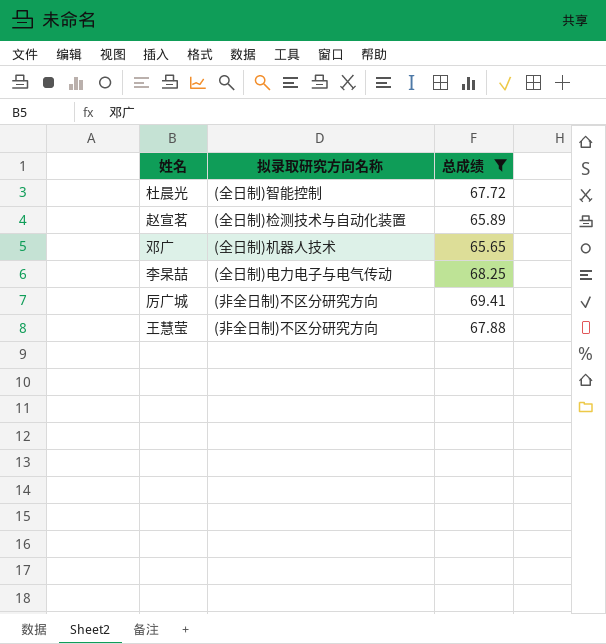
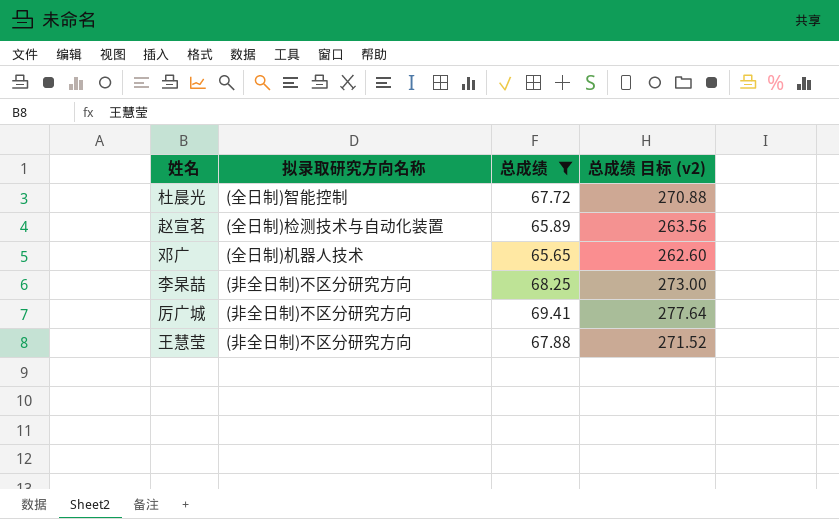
column 总成绩 目标 (v2) | formula: none -> [总成绩] * 4
李杲喆 | 拟录取研究方向名称: (全日制)电力电子与电气传动 -> (非全日制)不区分研究方向

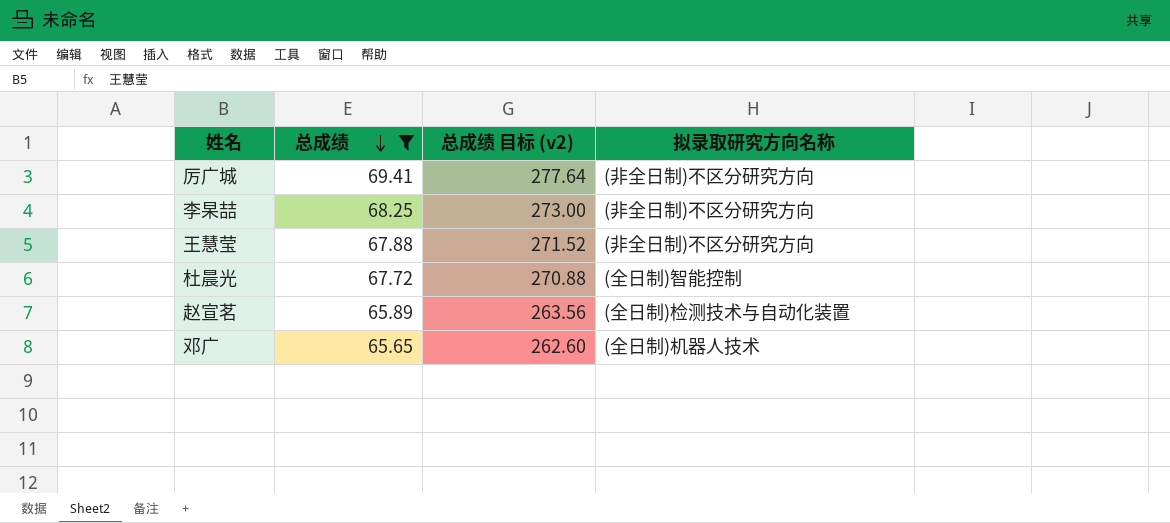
row order: none -> 总成绩 descending
column 拟录取研究方向名称 | position: 2 -> 4

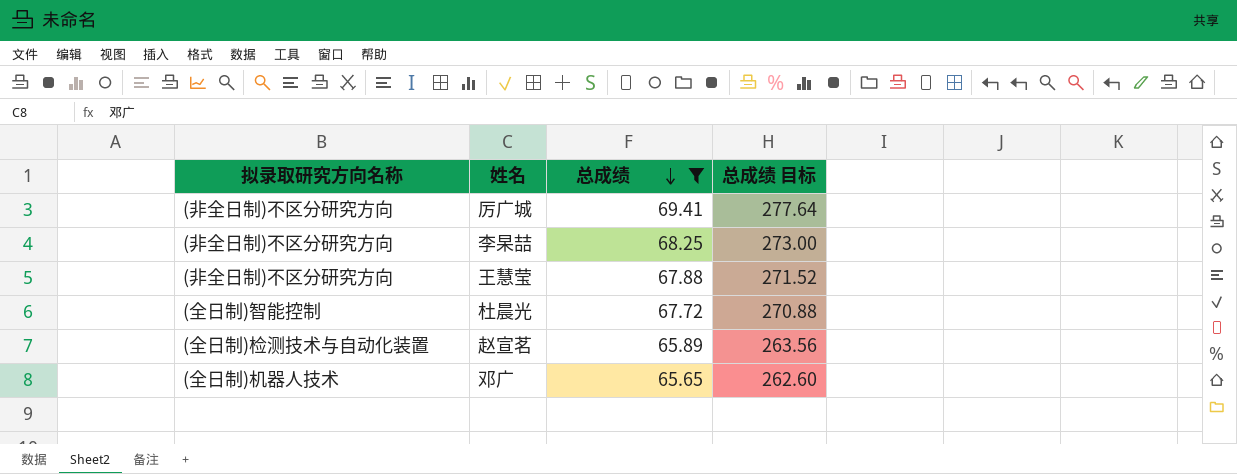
column 拟录取研究方向名称 | position: 4 -> 1
column name: 总成绩 目标 (v2) -> 总成绩 目标

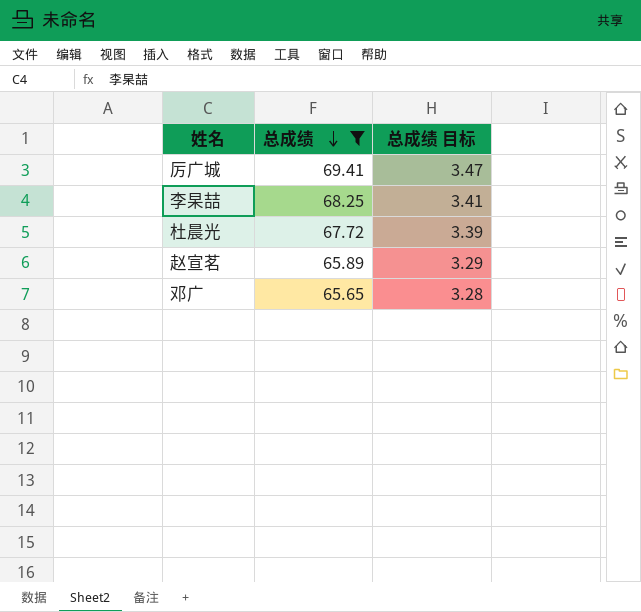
column 拟录取研究方向名称 | position: 1 -> none
column 总成绩 目标 | formula: [总成绩] * 4 -> [总成绩] * 0.05
row 王慧莹: (非全日制)不区分研究方向 | 67.88 | 271.52 -> none

